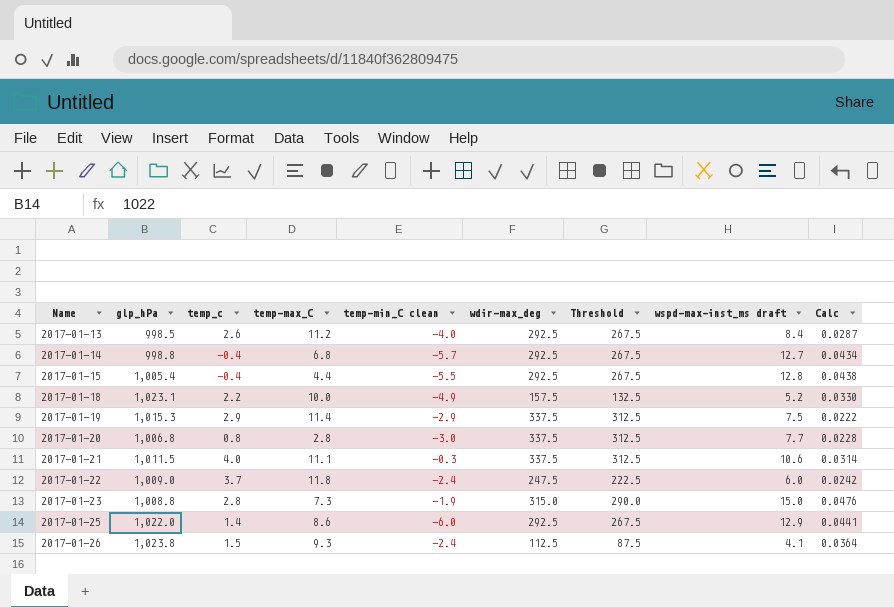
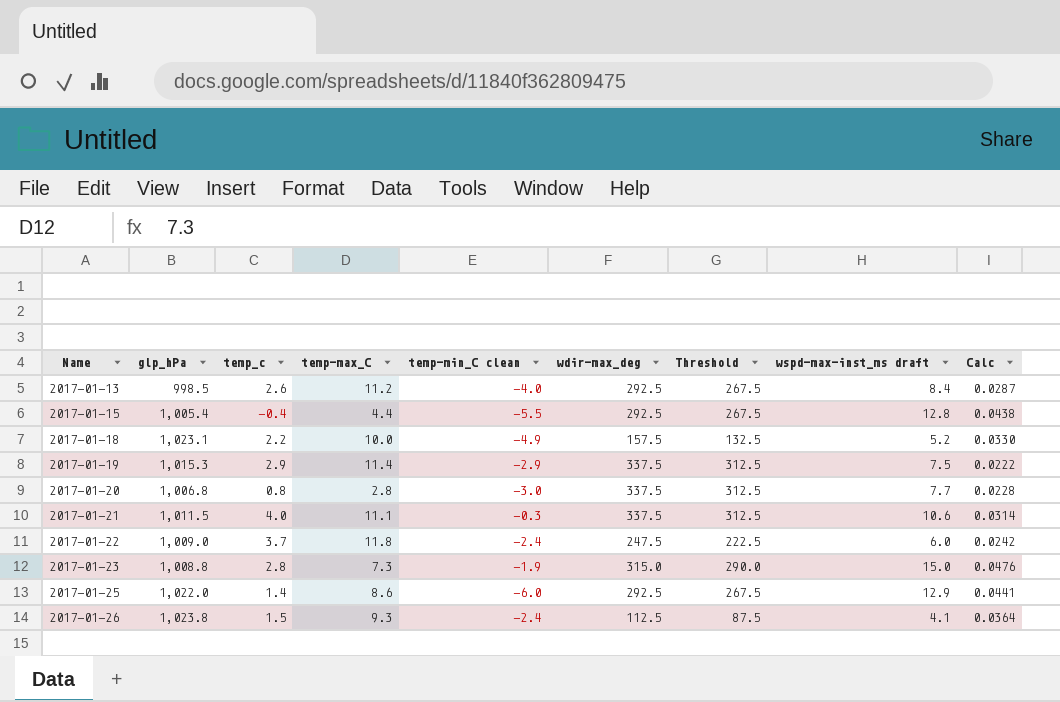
row 2017-01-14: 998.8 | -0.4 | 6.8 | -5.7 | 292.5 | 267.5 | 12.7 | 0.0434 -> none

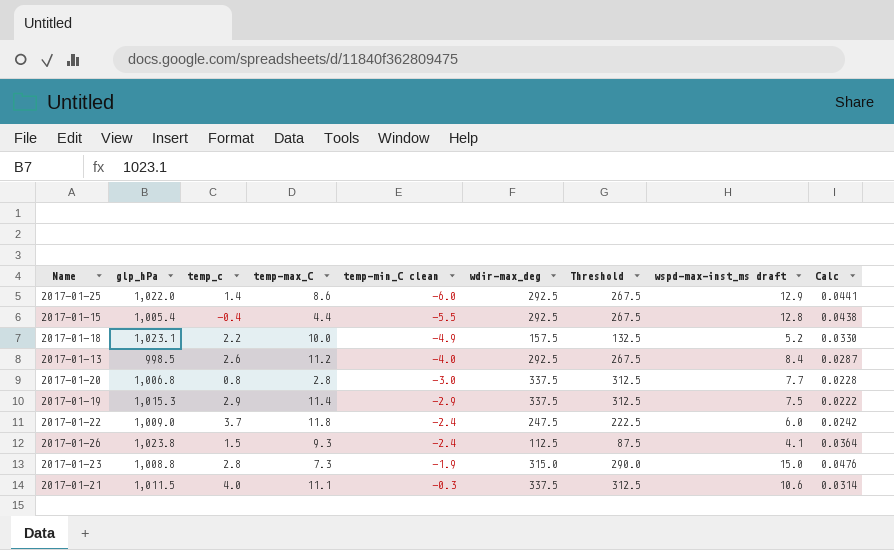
row order: Name ascending -> temp-min_C clean ascending

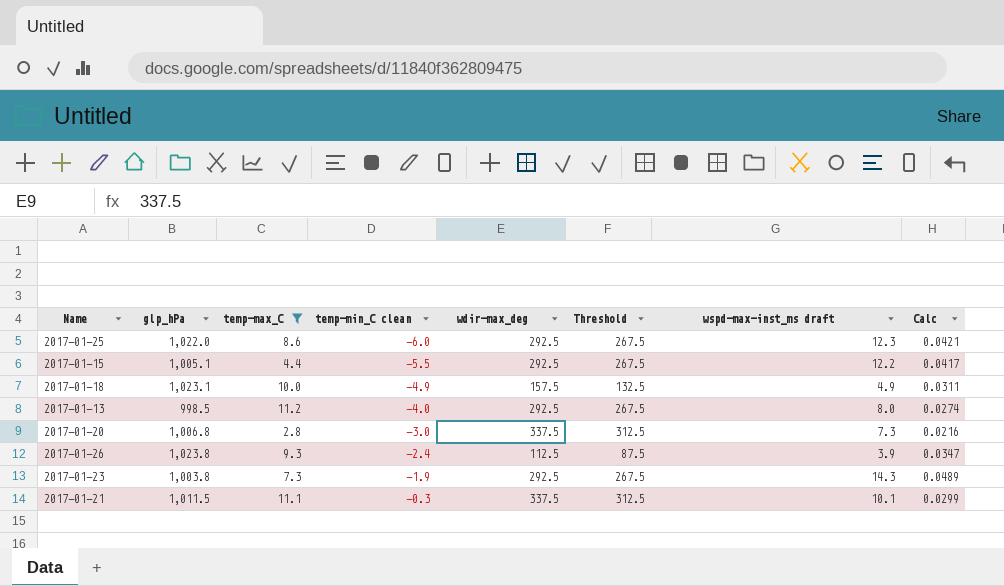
filter: none -> temp-max_C <= 11.2
column temp_c | position: 3 -> none
2017-01-25 | wspd-max-inst_ms draft: 12.9 -> 12.3
2017-01-25 | Calc: 0.0441 -> 0.0421
2017-01-15 | glp_hPa: 1,005.4 -> 1,005.1
2017-01-15 | wspd-max-inst_ms draft: 12.8 -> 12.2
2017-01-15 | Calc: 0.0438 -> 0.0417
2017-01-18 | wspd-max-inst_ms draft: 5.2 -> 4.9
2017-01-18 | Calc: 0.0330 -> 0.0311
2017-01-13 | wspd-max-inst_ms draft: 8.4 -> 8.0
2017-01-13 | Calc: 0.0287 -> 0.0274
2017-01-20 | wspd-max-inst_ms draft: 7.7 -> 7.3
2017-01-20 | Calc: 0.0228 -> 0.0216
2017-01-26 | wspd-max-inst_ms draft: 4.1 -> 3.9
2017-01-26 | Calc: 0.0364 -> 0.0347
2017-01-23 | glp_hPa: 1,008.8 -> 1,003.8
2017-01-23 | wdir-max_deg: 315.0 -> 292.5
2017-01-23 | Threshold: 290.0 -> 267.5
2017-01-23 | wspd-max-inst_ms draft: 15.0 -> 14.3
2017-01-23 | Calc: 0.0476 -> 0.0489
2017-01-21 | wspd-max-inst_ms draft: 10.6 -> 10.1
2017-01-21 | Calc: 0.0314 -> 0.0299

